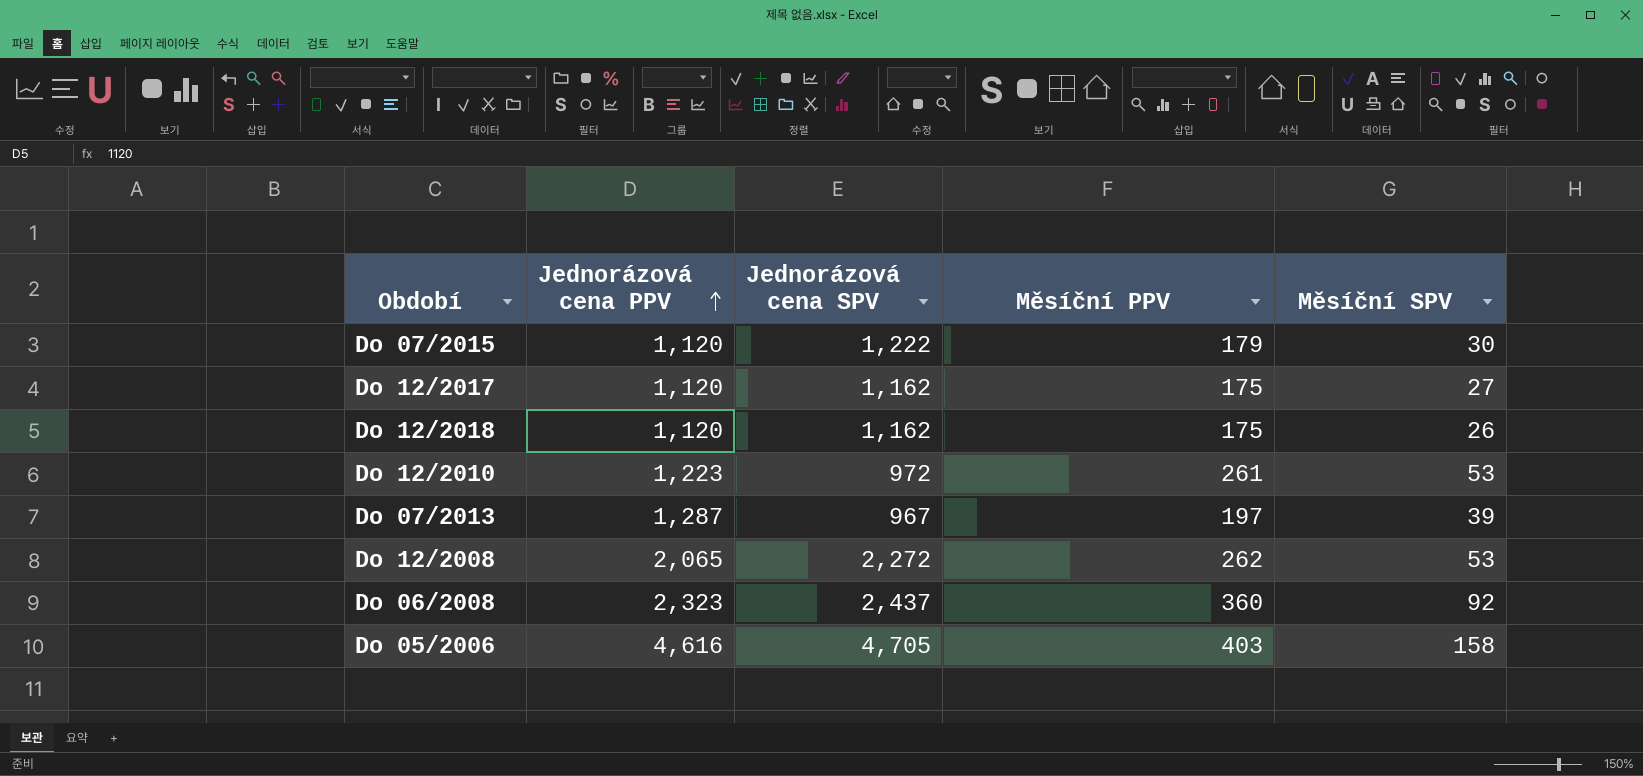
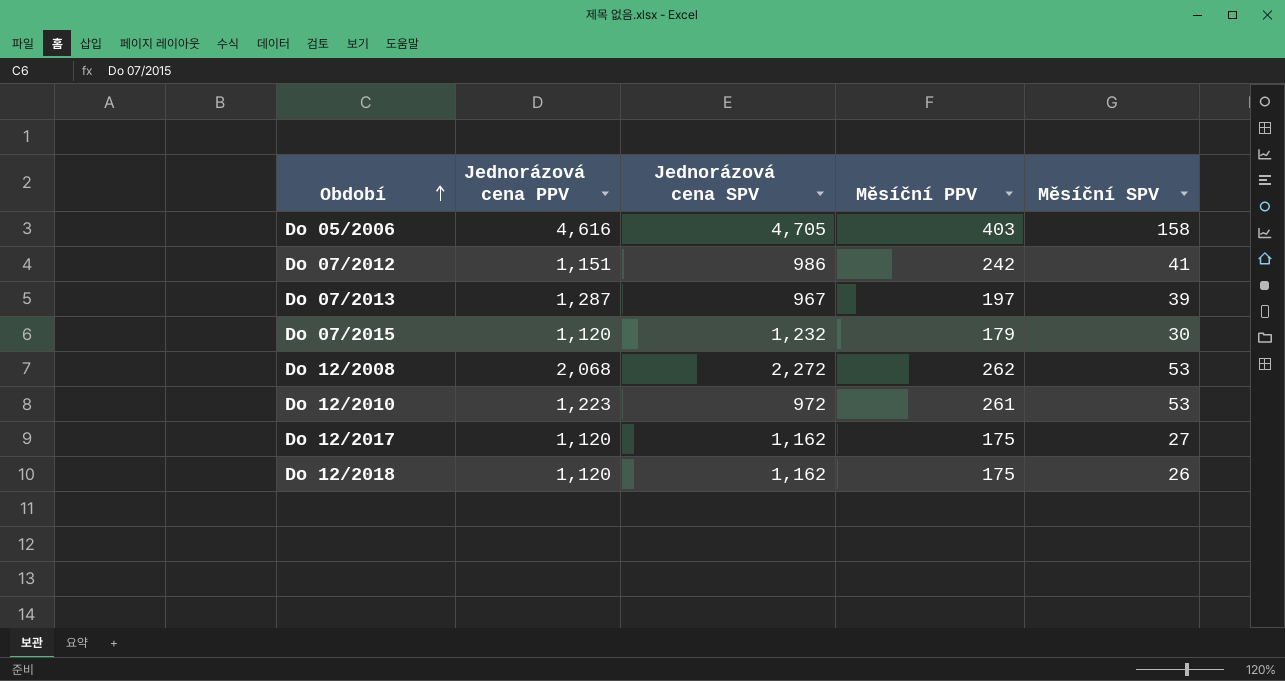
row order: Jednorázová cena PPV ascending -> Období ascending
row Do 06/2008: 2,323 | 2,437 | 360 | 92 -> none
row Do 07/2012: none -> 1,151 | 986 | 242 | 41
Do 07/2015 | Jednorázová cena SPV: 1,222 -> 1,232
Do 12/2008 | Jednorázová cena PPV: 2,065 -> 2,068

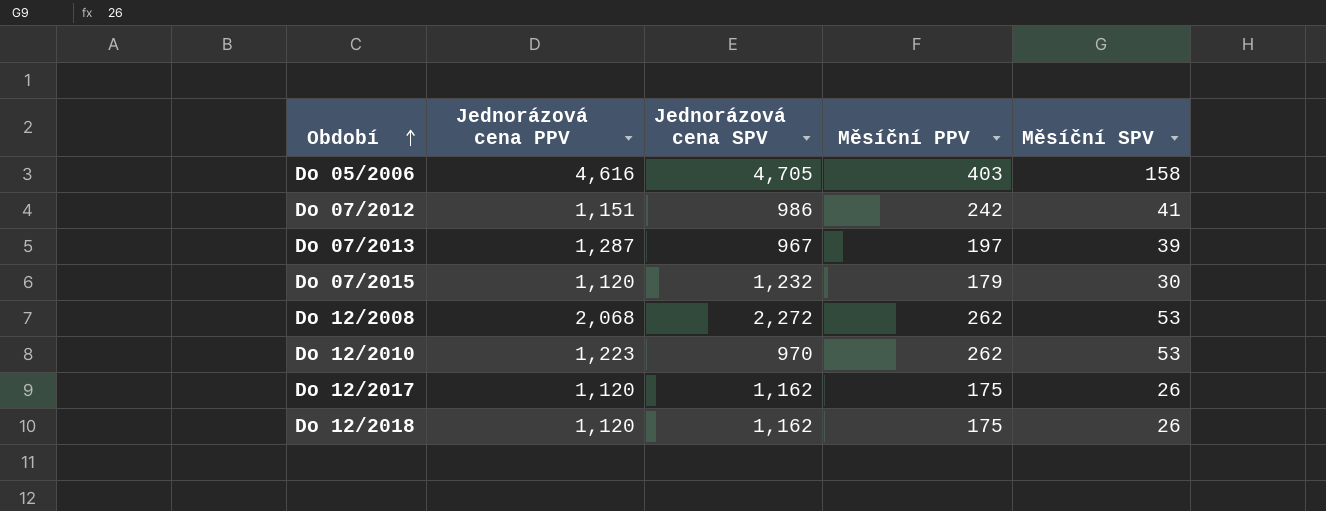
Do 12/2010 | Jednorázová cena SPV: 972 -> 970
Do 12/2010 | Měsíční PPV: 261 -> 262
Do 12/2017 | Měsíční SPV: 27 -> 26

